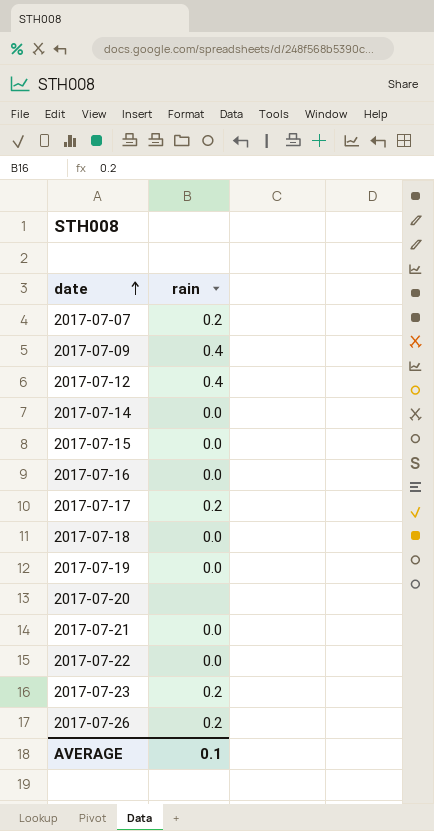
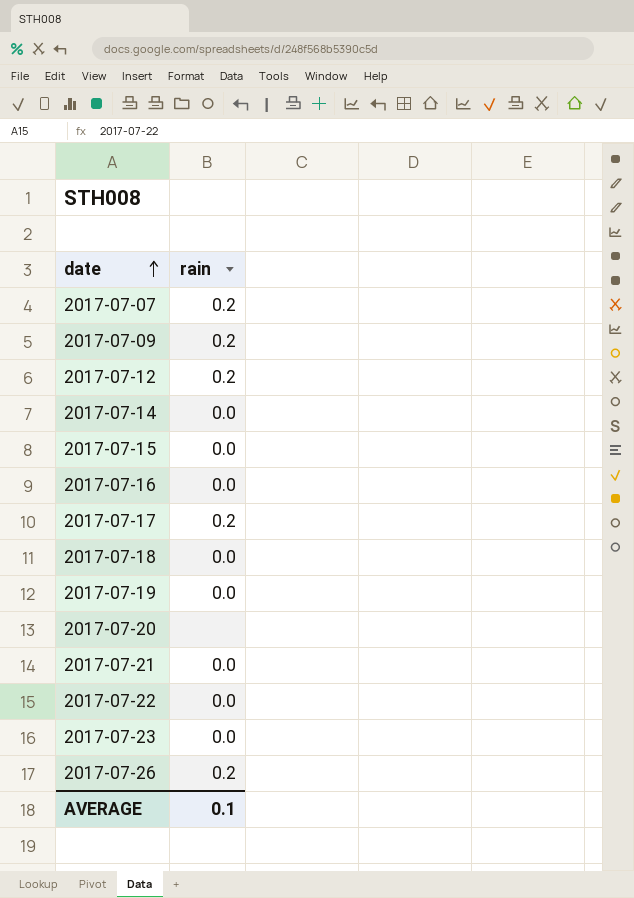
2017-07-09 | rain: 0.4 -> 0.2
2017-07-12 | rain: 0.4 -> 0.2
2017-07-23 | rain: 0.2 -> 0.0

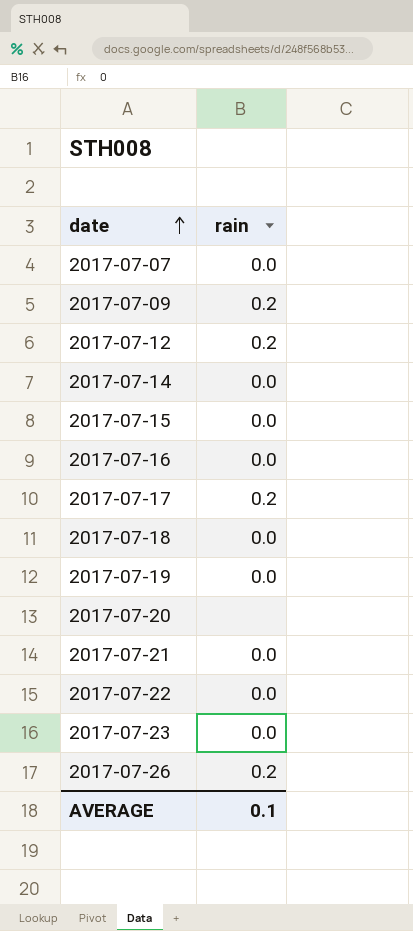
2017-07-07 | rain: 0.2 -> 0.0

